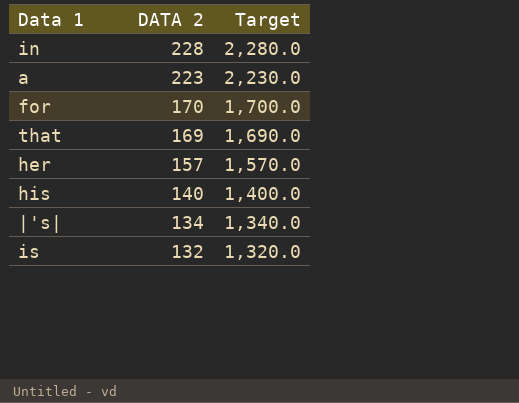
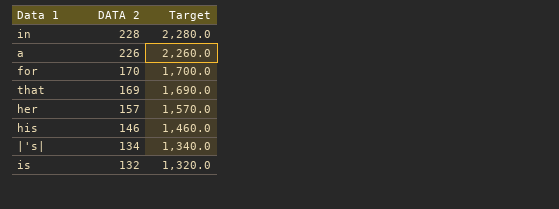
a | DATA 2: 223 -> 226
a | Target: 2,230.0 -> 2,260.0
his | DATA 2: 140 -> 146
his | Target: 1,400.0 -> 1,460.0

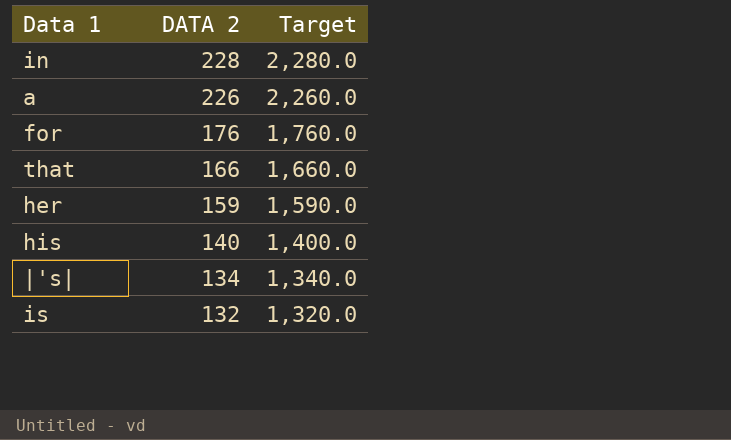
for | DATA 2: 170 -> 176
for | Target: 1,700.0 -> 1,760.0
that | DATA 2: 169 -> 166
that | Target: 1,690.0 -> 1,660.0
her | DATA 2: 157 -> 159
her | Target: 1,570.0 -> 1,590.0
his | DATA 2: 146 -> 140
his | Target: 1,460.0 -> 1,400.0

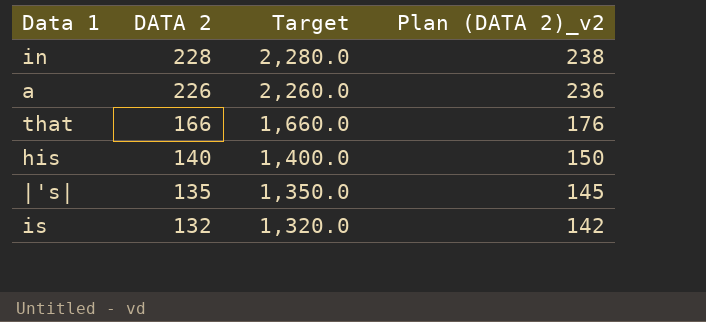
column Plan (DATA 2)_v2 | formula: none -> [DATA 2] + 10
row for: 176 | 1,760.0 -> none
row her: 159 | 1,590.0 -> none
|'s| | DATA 2: 134 -> 135
|'s| | Target: 1,340.0 -> 1,350.0

